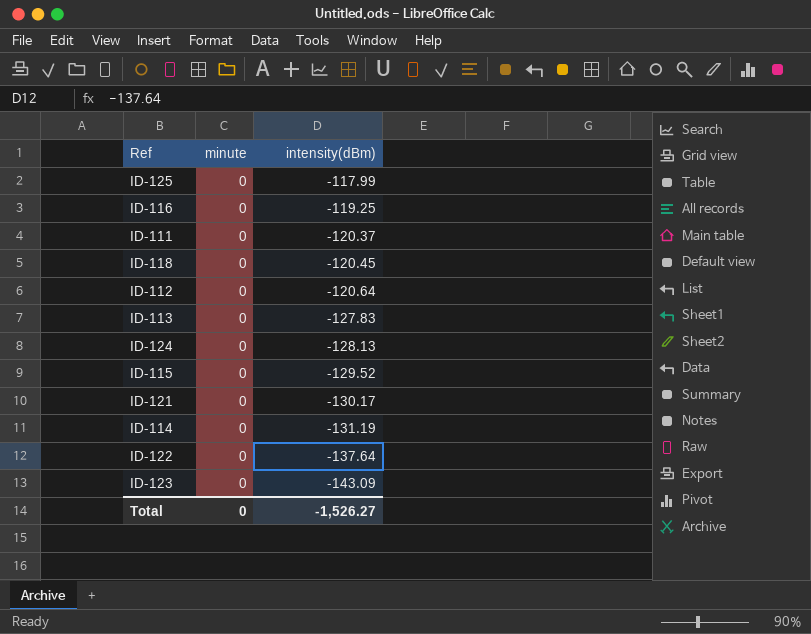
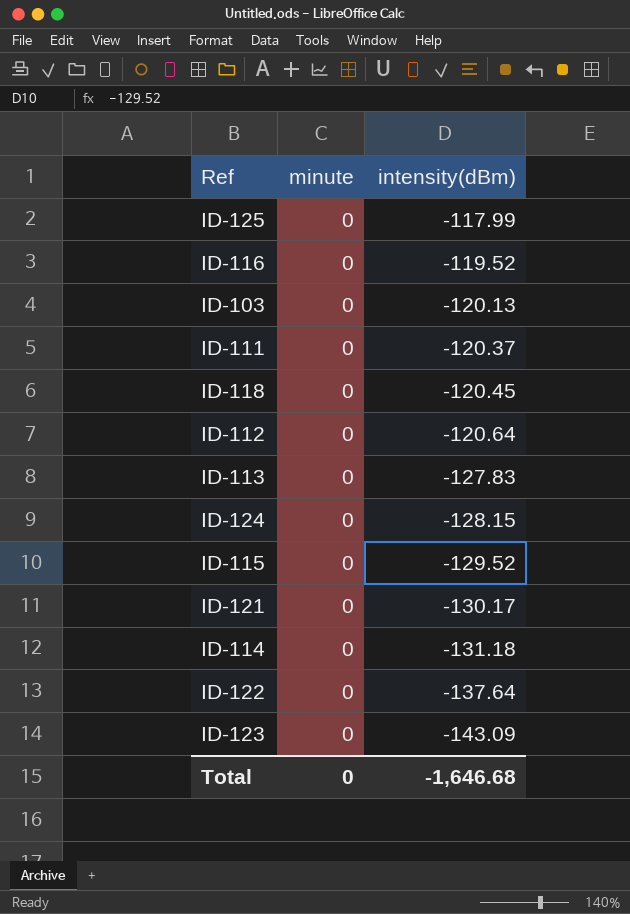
ID-116 | intensity(dBm): -119.25 -> -119.52
row ID-103: none -> 0 | -120.13
ID-124 | intensity(dBm): -128.13 -> -128.15
ID-114 | intensity(dBm): -131.19 -> -131.18
Total | intensity(dBm): -1,526.27 -> -1,646.68

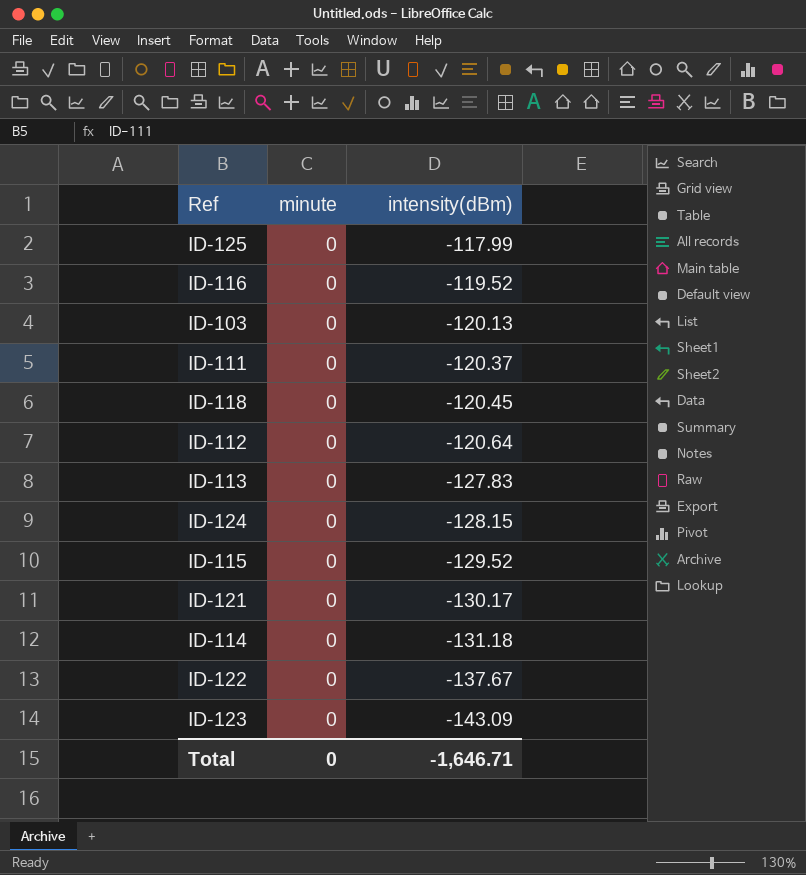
ID-122 | intensity(dBm): -137.64 -> -137.67
Total | intensity(dBm): -1,646.68 -> -1,646.71

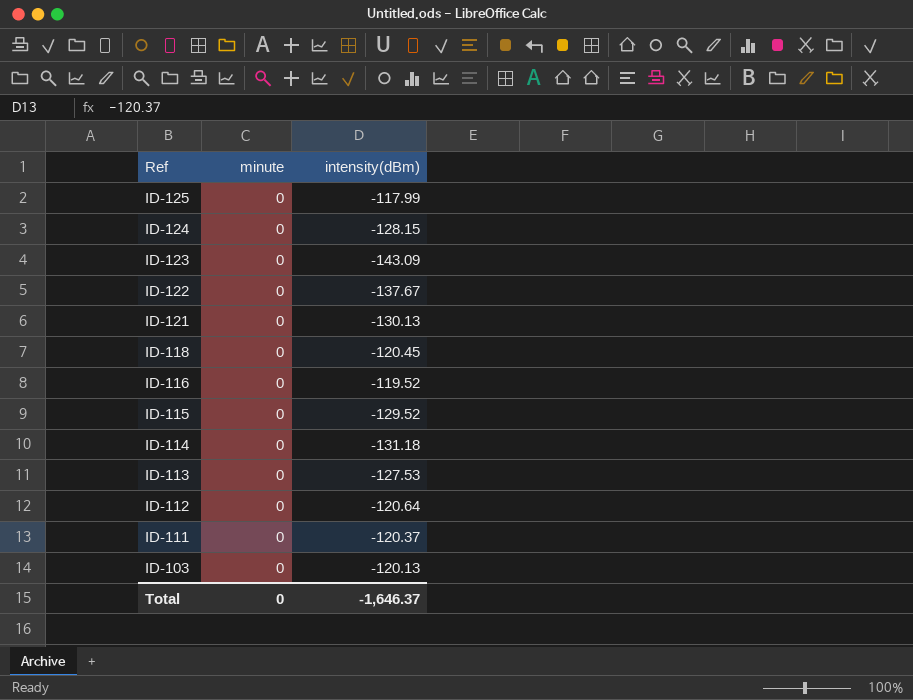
row order: intensity(dBm) descending -> Ref descending
ID-121 | intensity(dBm): -130.17 -> -130.13
ID-113 | intensity(dBm): -127.83 -> -127.53
Total | intensity(dBm): -1,646.71 -> -1,646.37

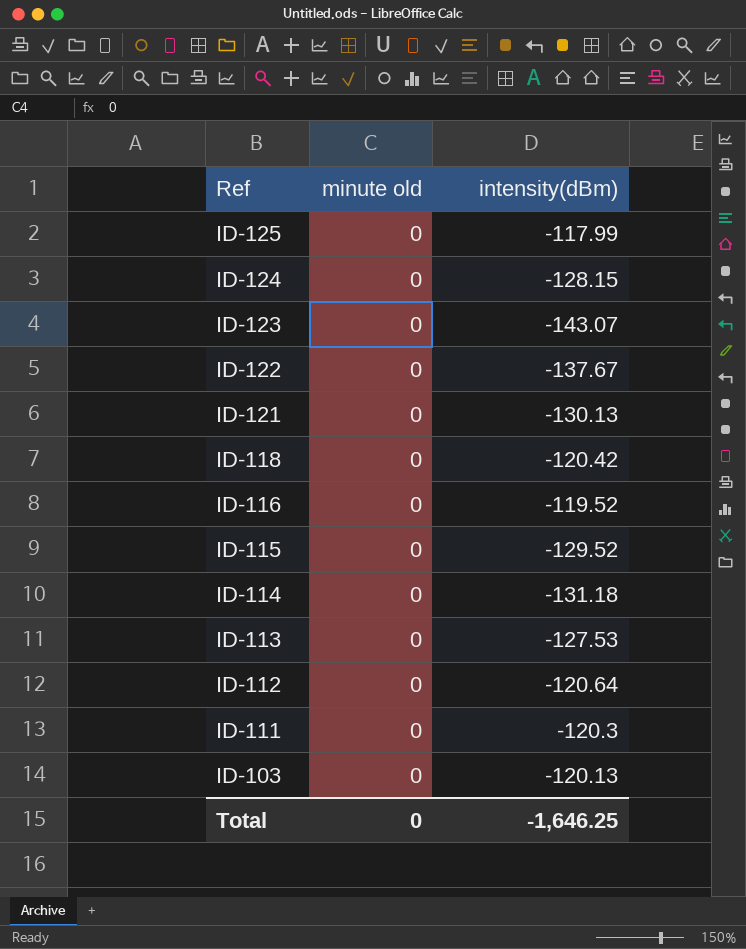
column name: minute -> minute old
ID-123 | intensity(dBm): -143.09 -> -143.07
ID-118 | intensity(dBm): -120.45 -> -120.42
ID-111 | intensity(dBm): -120.37 -> -120.3
Total | intensity(dBm): -1,646.37 -> -1,646.25

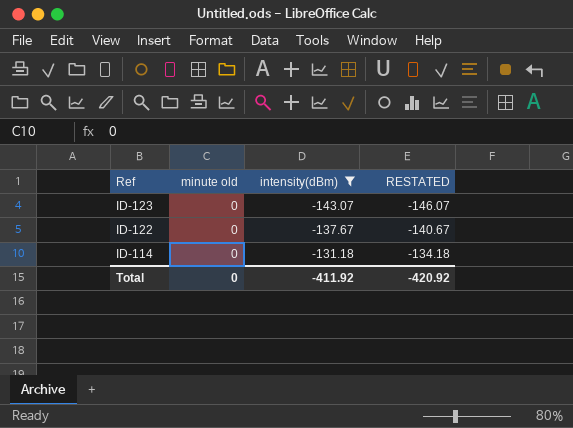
filter: none -> intensity(dBm) <= -131.18
column RESTATED | formula: none -> [intensity(dBm)] - 3
Total | intensity(dBm): -1,646.25 -> -411.92

